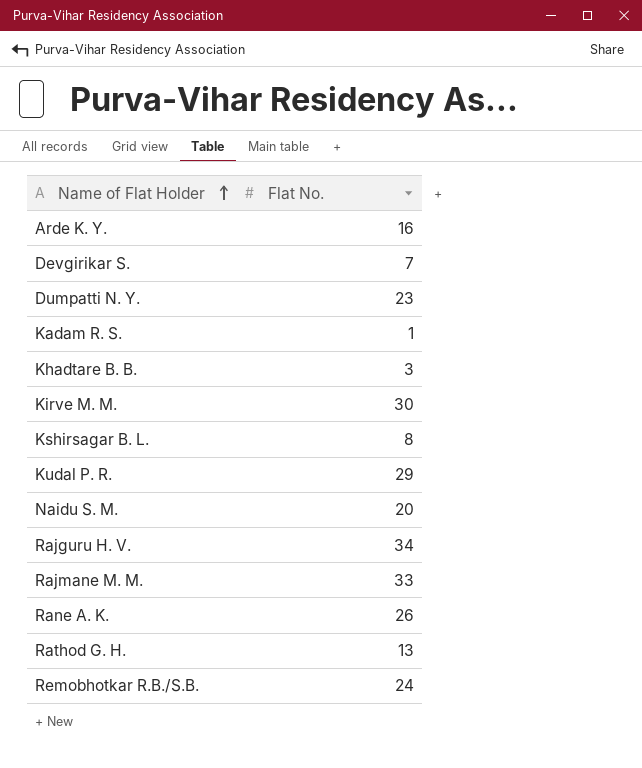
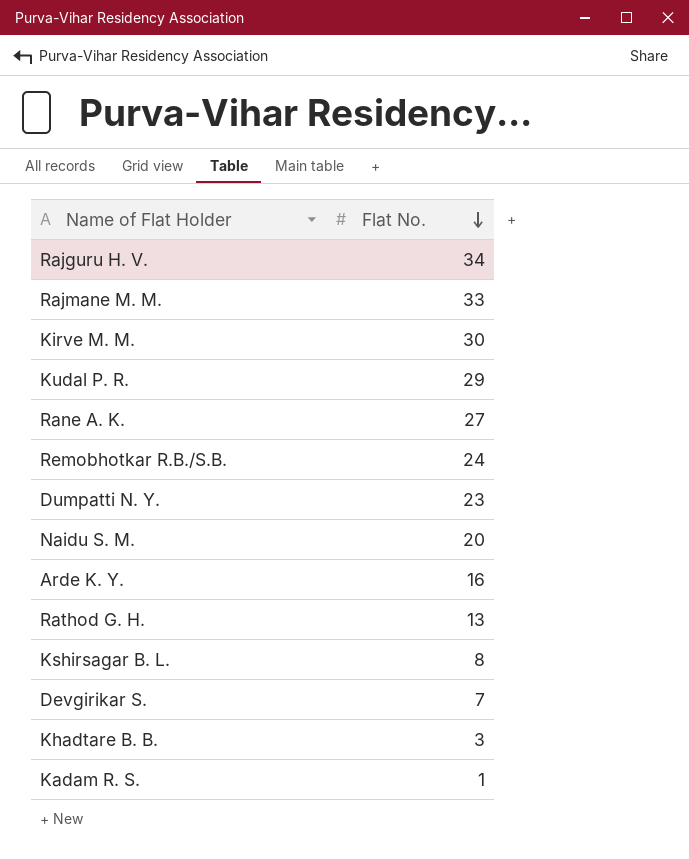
row order: Name of Flat Holder ascending -> Flat No. descending
Rane A. K. | Flat No.: 26 -> 27

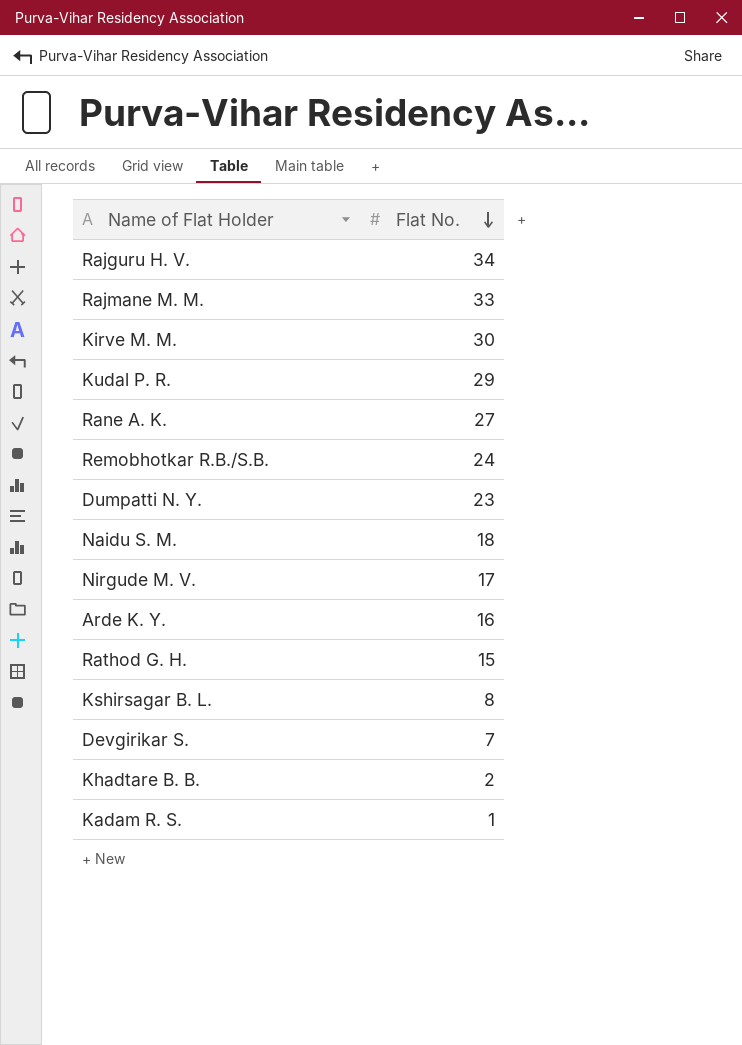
Naidu S. M. | Flat No.: 20 -> 18
row Nirgude M. V.: none -> 17
Rathod G. H. | Flat No.: 13 -> 15
Khadtare B. B. | Flat No.: 3 -> 2

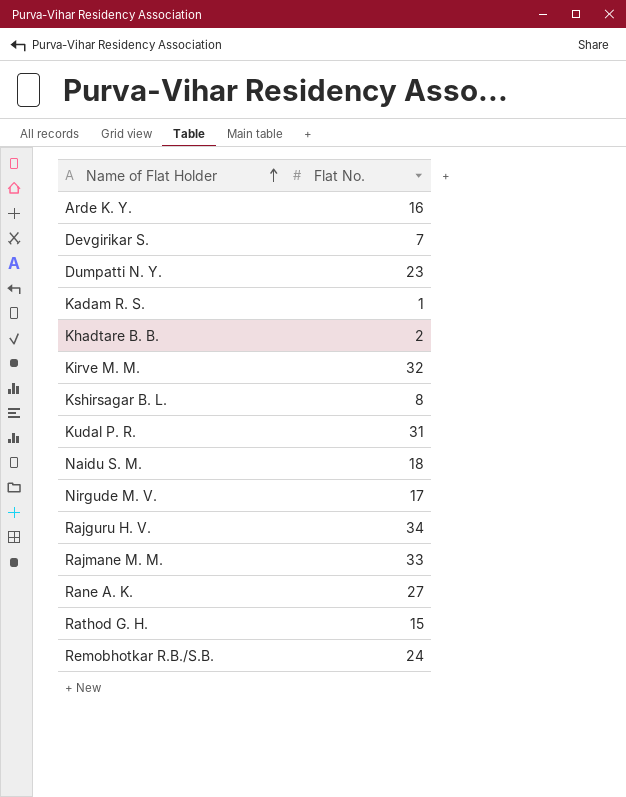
row order: Flat No. descending -> Name of Flat Holder ascending
Kirve M. M. | Flat No.: 30 -> 32
Kudal P. R. | Flat No.: 29 -> 31

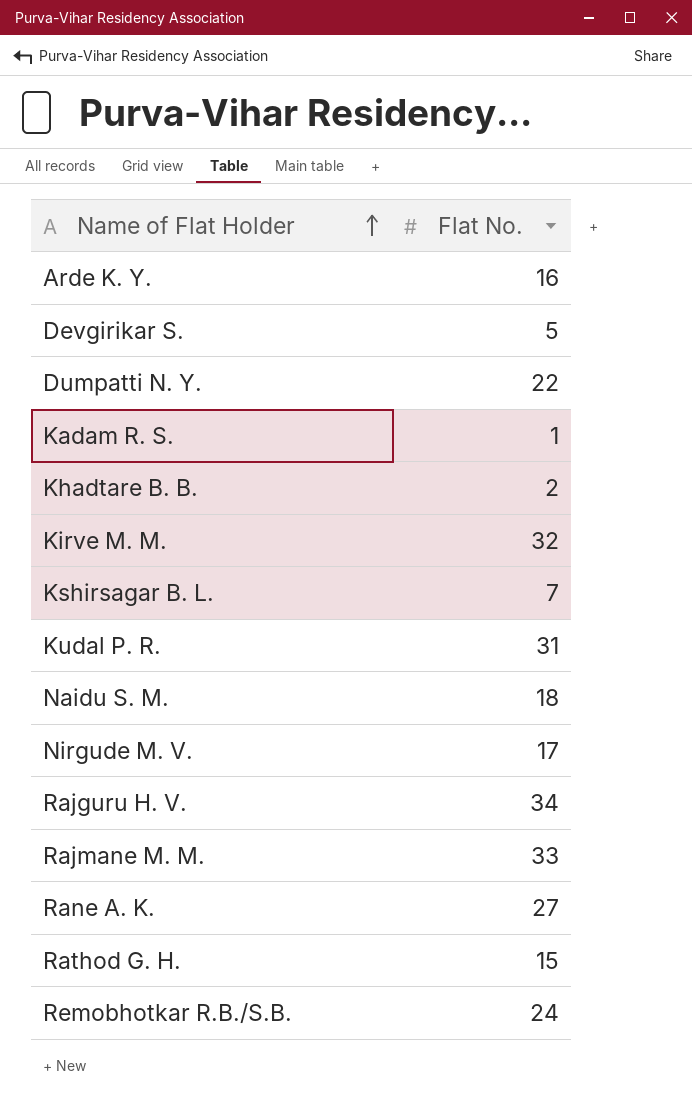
Devgirikar S. | Flat No.: 7 -> 5
Dumpatti N. Y. | Flat No.: 23 -> 22
Kshirsagar B. L. | Flat No.: 8 -> 7

